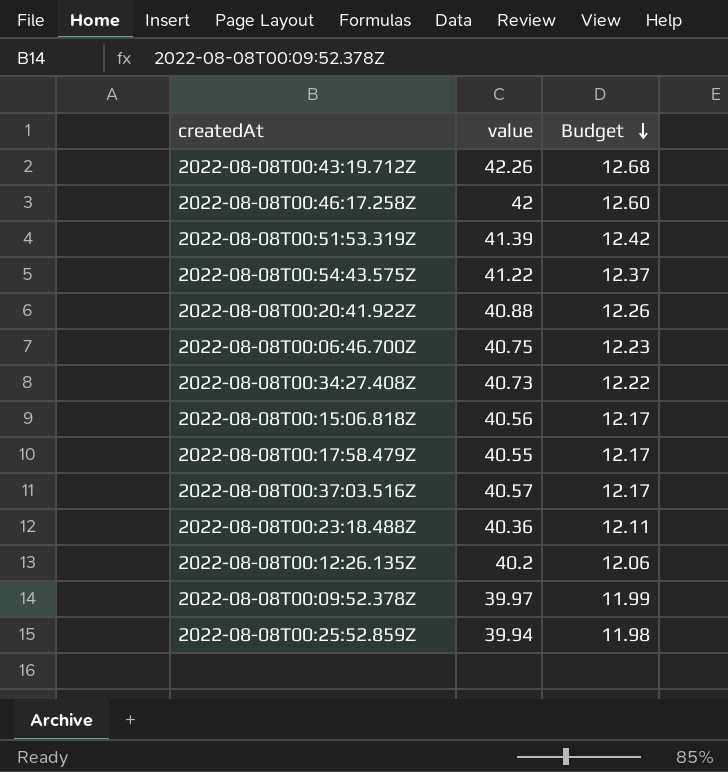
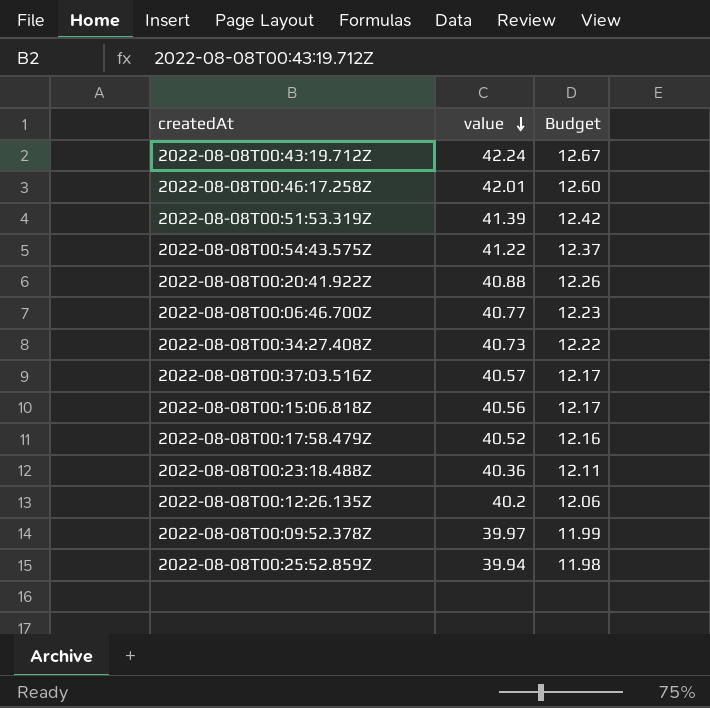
row order: Budget descending -> value descending
2022-08-08T00:43:19.712Z | value: 42.26 -> 42.24
2022-08-08T00:43:19.712Z | Budget: 12.68 -> 12.67
2022-08-08T00:46:17.258Z | value: 42 -> 42.01
2022-08-08T00:06:46.700Z | value: 40.75 -> 40.77
2022-08-08T00:17:58.479Z | value: 40.55 -> 40.52
2022-08-08T00:17:58.479Z | Budget: 12.17 -> 12.16

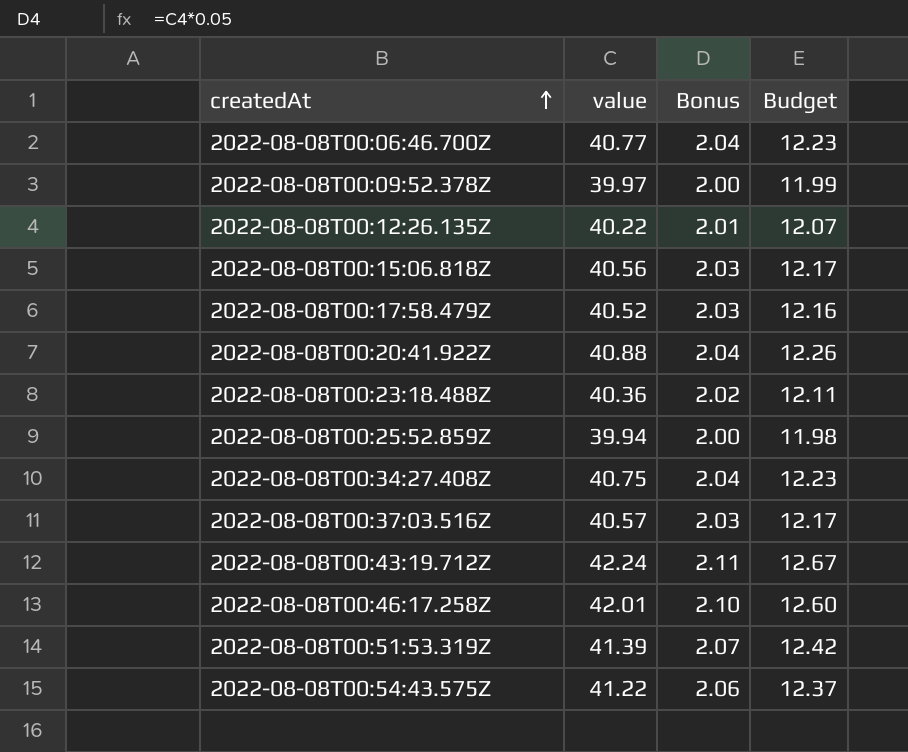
row order: value descending -> createdAt ascending
column Bonus | formula: none -> [value] * 0.05
2022-08-08T00:12:26.135Z | value: 40.2 -> 40.22
2022-08-08T00:12:26.135Z | Budget: 12.06 -> 12.07
2022-08-08T00:34:27.408Z | value: 40.73 -> 40.75
2022-08-08T00:34:27.408Z | Budget: 12.22 -> 12.23

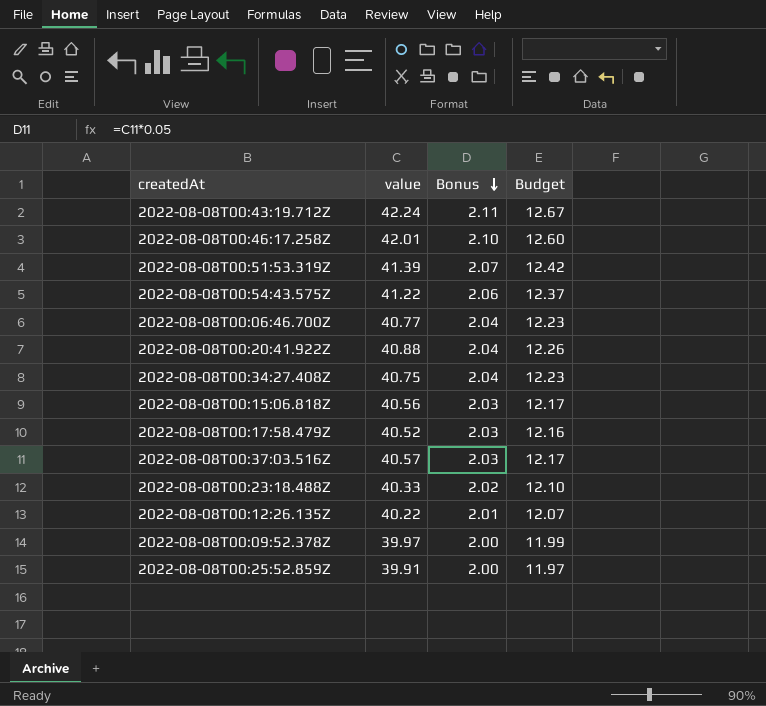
row order: createdAt ascending -> Bonus descending
2022-08-08T00:23:18.488Z | value: 40.36 -> 40.33
2022-08-08T00:23:18.488Z | Budget: 12.11 -> 12.10
2022-08-08T00:25:52.859Z | value: 39.94 -> 39.91
2022-08-08T00:25:52.859Z | Budget: 11.98 -> 11.97

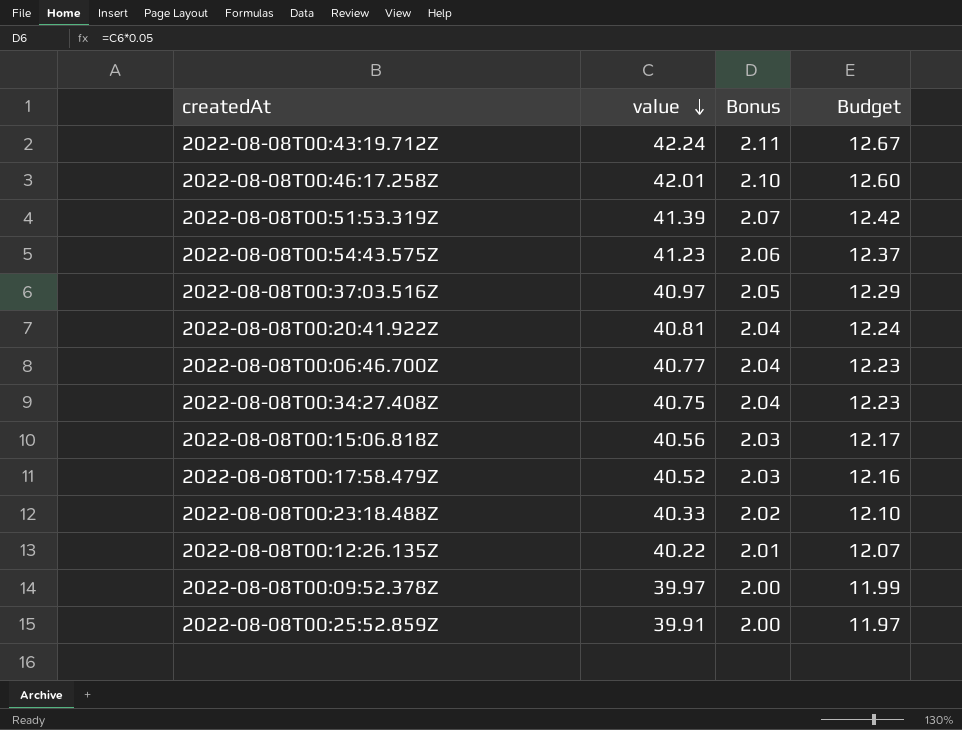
row order: Bonus descending -> value descending
2022-08-08T00:54:43.575Z | value: 41.22 -> 41.23
2022-08-08T00:37:03.516Z | value: 40.57 -> 40.97
2022-08-08T00:37:03.516Z | Bonus: 2.03 -> 2.05
2022-08-08T00:37:03.516Z | Budget: 12.17 -> 12.29
2022-08-08T00:20:41.922Z | value: 40.88 -> 40.81
2022-08-08T00:20:41.922Z | Budget: 12.26 -> 12.24

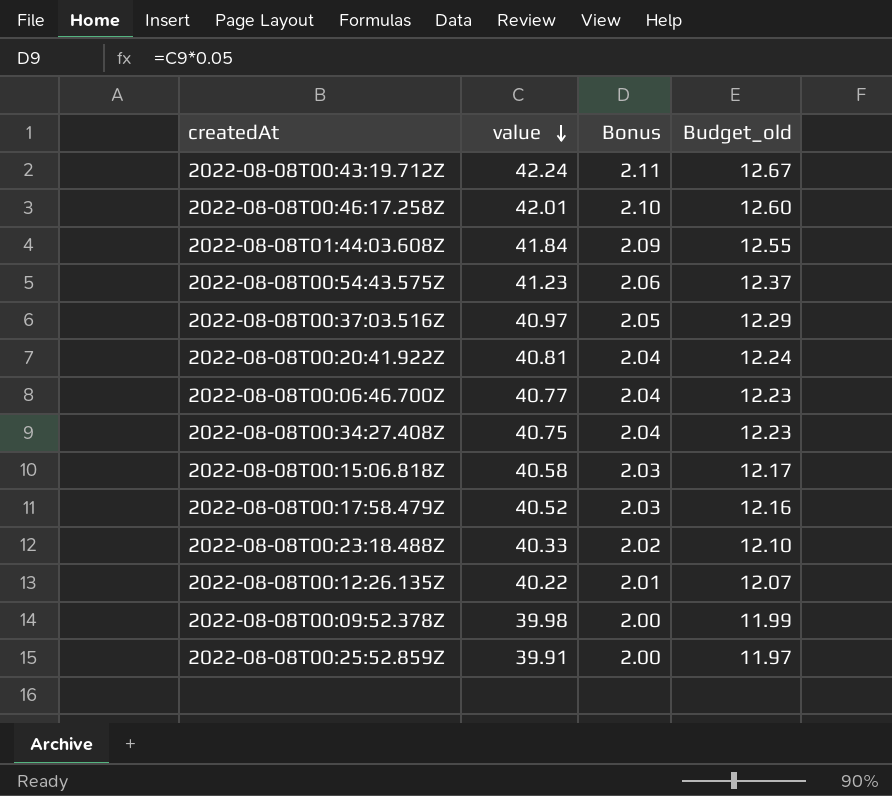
column name: Budget -> Budget_old
row 2022-08-08T00:51:53.319Z: 41.39 | 2.07 | 12.42 -> none
row 2022-08-08T01:44:03.608Z: none -> 41.84 | 2.09 | 12.55
2022-08-08T00:15:06.818Z | value: 40.56 -> 40.58
2022-08-08T00:09:52.378Z | value: 39.97 -> 39.98

